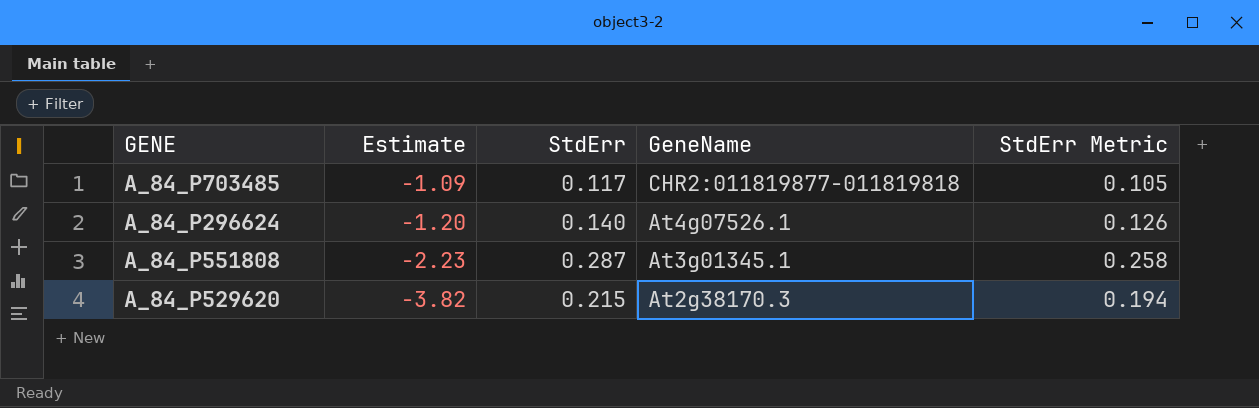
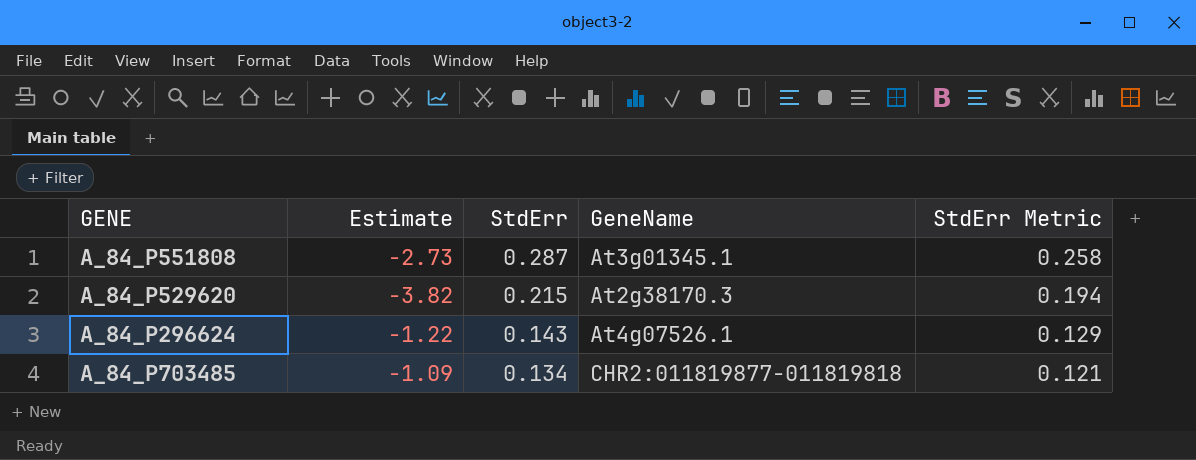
row order: Estimate descending -> StdErr descending
A_84_P551808 | Estimate: -2.23 -> -2.73
A_84_P296624 | Estimate: -1.20 -> -1.22
A_84_P296624 | StdErr: 0.140 -> 0.143
A_84_P296624 | StdErr Metric: 0.126 -> 0.129
A_84_P703485 | StdErr: 0.117 -> 0.134
A_84_P703485 | StdErr Metric: 0.105 -> 0.121

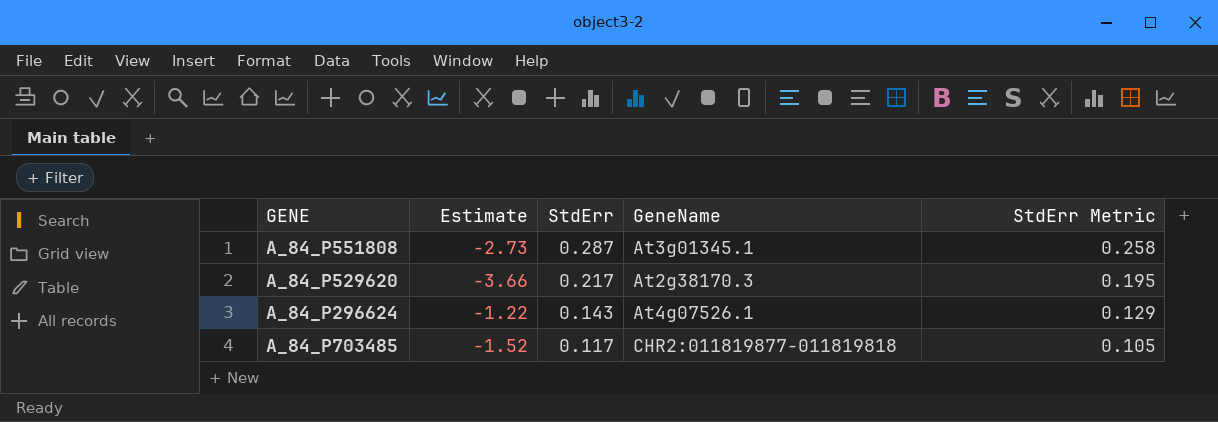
A_84_P529620 | Estimate: -3.82 -> -3.66
A_84_P529620 | StdErr: 0.215 -> 0.217
A_84_P529620 | StdErr Metric: 0.194 -> 0.195
A_84_P703485 | Estimate: -1.09 -> -1.52
A_84_P703485 | StdErr: 0.134 -> 0.117
A_84_P703485 | StdErr Metric: 0.121 -> 0.105

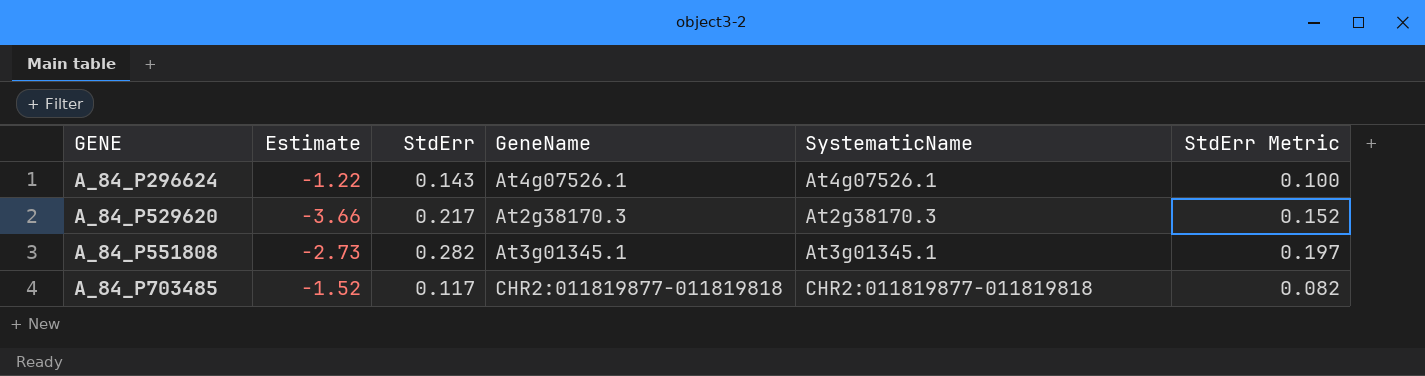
row order: StdErr descending -> GENE ascending
column SystematicName | position: none -> 5
column StdErr Metric | formula: [StdErr] * 0.9 -> [StdErr] * 0.7
A_84_P551808 | StdErr: 0.287 -> 0.282

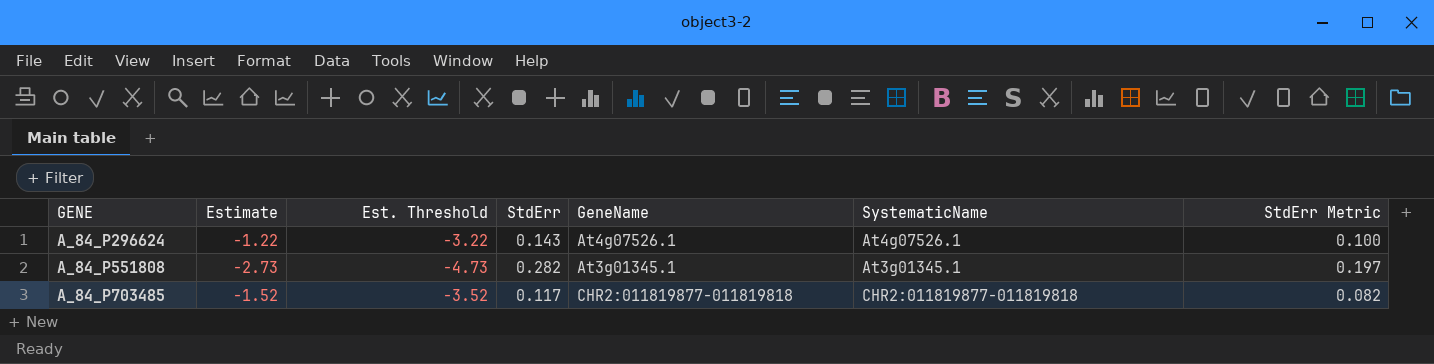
column Est. Threshold | formula: none -> [Estimate] - 2
row A_84_P529620: -3.66 | 0.217 | At2g38170.3 | At2g38170.3 | 0.152 -> none

